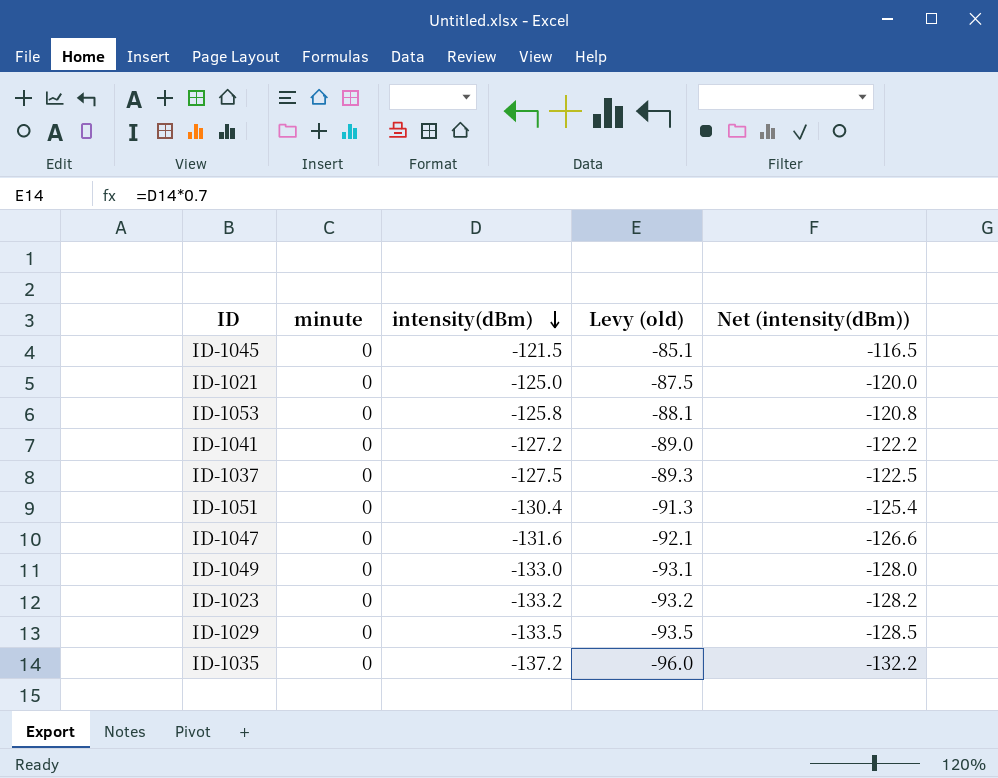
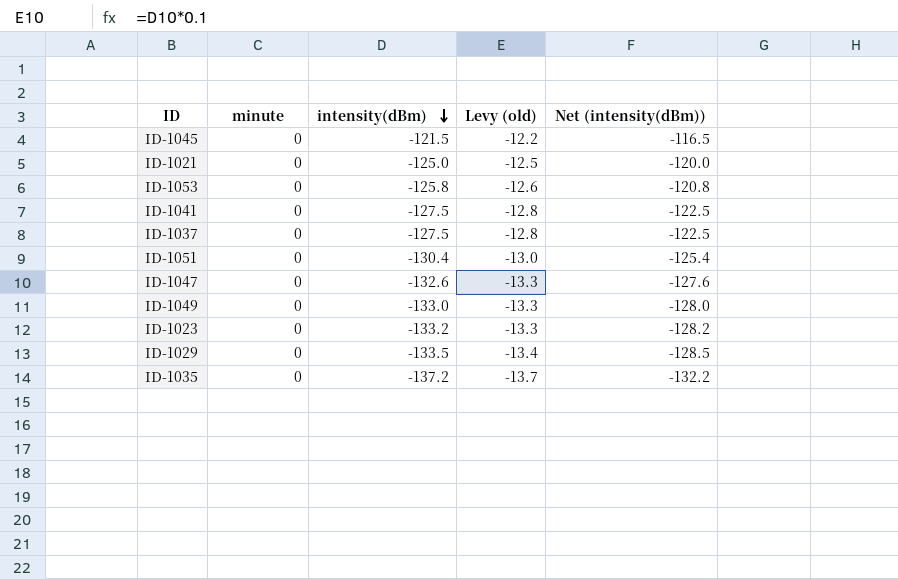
column Levy (old) | formula: [intensity(dBm)] * 0.7 -> [intensity(dBm)] * 0.1
ID-1041 | intensity(dBm): -127.2 -> -127.5
ID-1041 | Net (intensity(dBm)): -122.2 -> -122.5
ID-1047 | intensity(dBm): -131.6 -> -132.6
ID-1047 | Net (intensity(dBm)): -126.6 -> -127.6

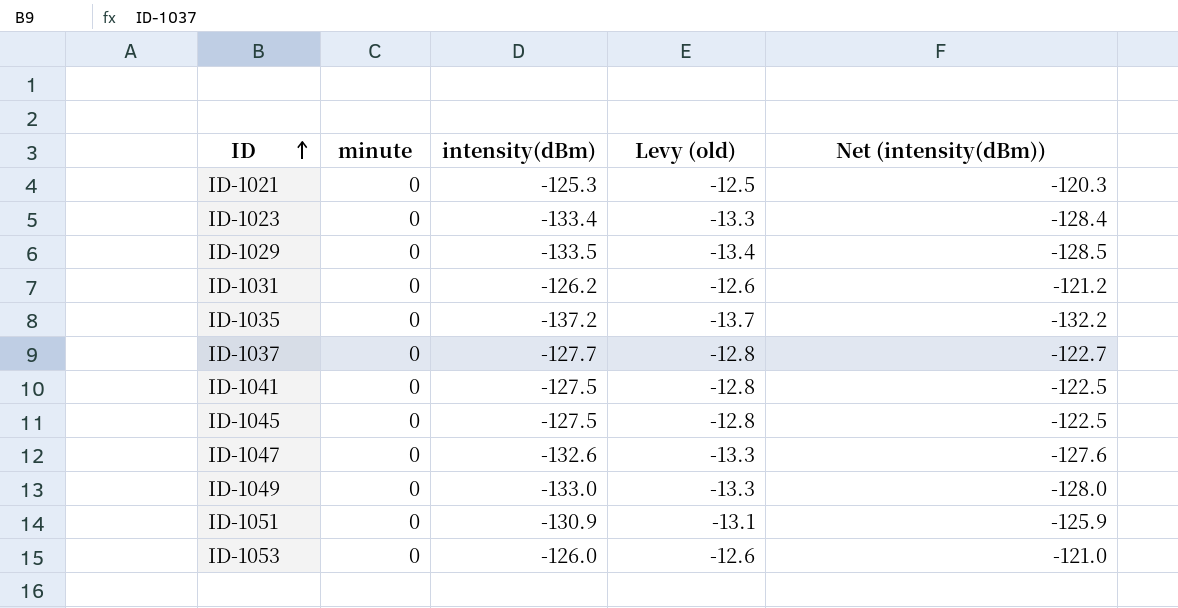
row order: intensity(dBm) descending -> ID ascending
ID-1021 | intensity(dBm): -125.0 -> -125.3
ID-1021 | Net (intensity(dBm)): -120.0 -> -120.3
ID-1023 | intensity(dBm): -133.2 -> -133.4
ID-1023 | Net (intensity(dBm)): -128.2 -> -128.4
row ID-1031: none -> 0 | -126.2 | -12.6 | -121.2
ID-1037 | intensity(dBm): -127.5 -> -127.7
ID-1037 | Net (intensity(dBm)): -122.5 -> -122.7
ID-1045 | intensity(dBm): -121.5 -> -127.5
ID-1045 | Levy (old): -12.2 -> -12.8
ID-1045 | Net (intensity(dBm)): -116.5 -> -122.5
ID-1051 | intensity(dBm): -130.4 -> -130.9
ID-1051 | Levy (old): -13.0 -> -13.1
ID-1051 | Net (intensity(dBm)): -125.4 -> -125.9
ID-1053 | intensity(dBm): -125.8 -> -126.0
ID-1053 | Net (intensity(dBm)): -120.8 -> -121.0

